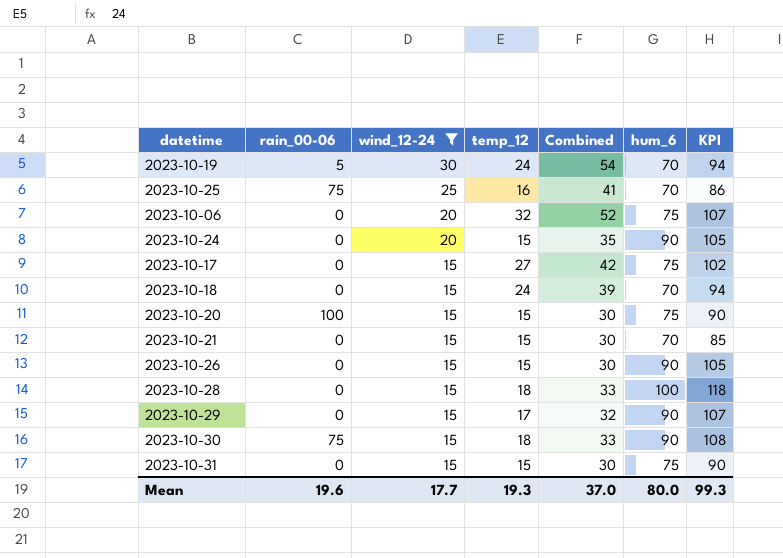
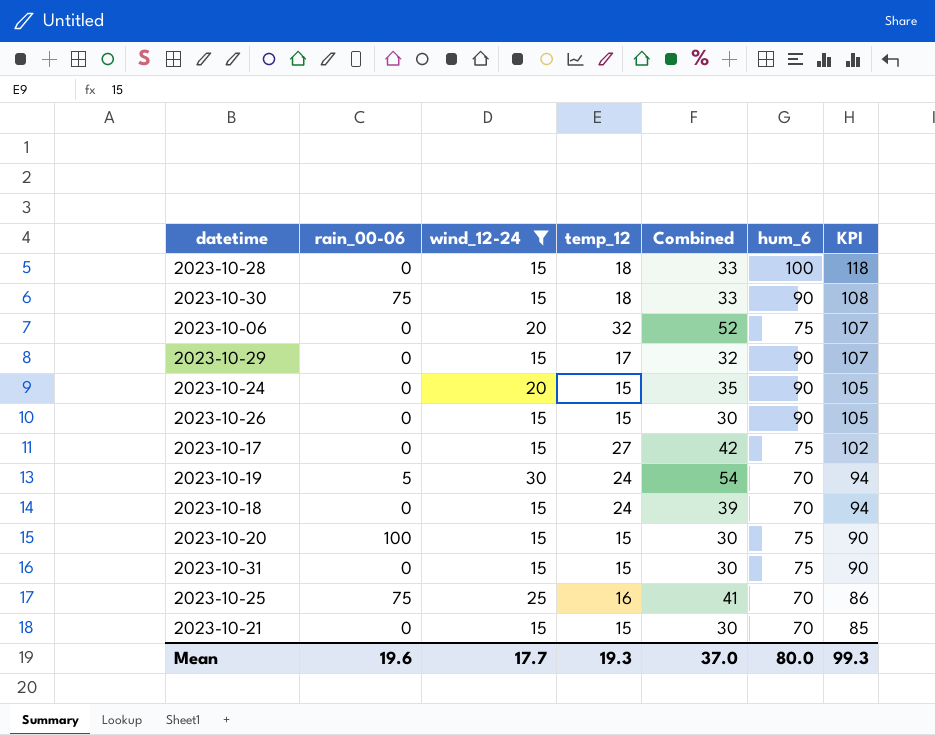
row order: wind_12-24 descending -> KPI descending

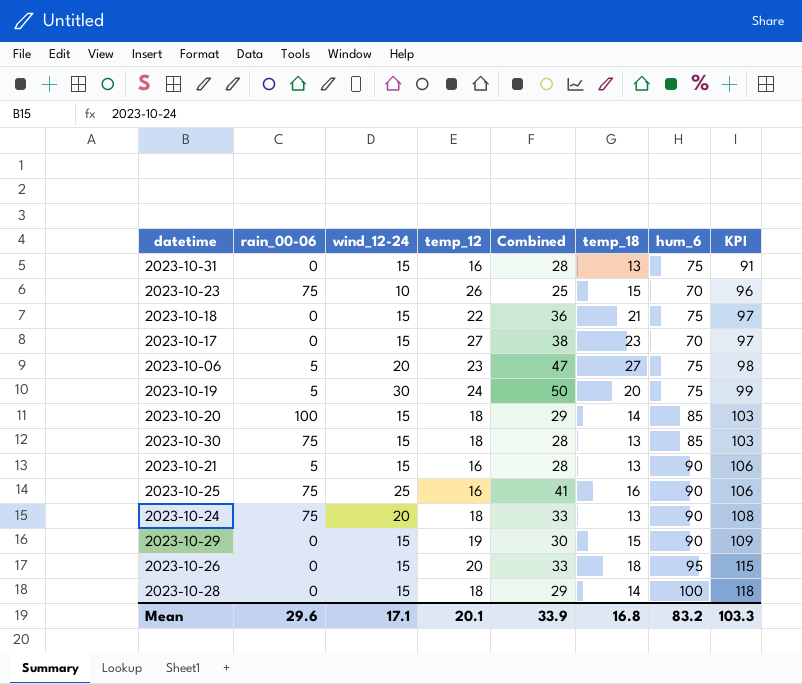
filter: wind_12-24 != 10 -> none
row order: KPI descending -> KPI ascending
column Combined | formula: [wind_12-24] + [temp_12] -> [wind_12-24] + [temp_18]
column temp_18 | position: none -> 6
2023-10-31 | temp_12: 15 -> 16
2023-10-31 | KPI: 90 -> 91
2023-10-18 | temp_12: 24 -> 22
2023-10-18 | hum_6: 70 -> 75
2023-10-18 | KPI: 94 -> 97
2023-10-17 | hum_6: 75 -> 70
2023-10-17 | KPI: 102 -> 97
2023-10-06 | rain_00-06: 0 -> 5
2023-10-06 | temp_12: 32 -> 23
2023-10-06 | KPI: 107 -> 98
2023-10-19 | hum_6: 70 -> 75
2023-10-19 | KPI: 94 -> 99
2023-10-20 | temp_12: 15 -> 18
2023-10-20 | hum_6: 75 -> 85
2023-10-20 | KPI: 90 -> 103
2023-10-30 | hum_6: 90 -> 85
2023-10-30 | KPI: 108 -> 103
2023-10-21 | rain_00-06: 0 -> 5
2023-10-21 | temp_12: 15 -> 16
2023-10-21 | hum_6: 70 -> 90
2023-10-21 | KPI: 85 -> 106
2023-10-25 | hum_6: 70 -> 90
2023-10-25 | KPI: 86 -> 106
2023-10-24 | rain_00-06: 0 -> 75
2023-10-24 | temp_12: 15 -> 18
2023-10-24 | KPI: 105 -> 108
2023-10-29 | temp_12: 17 -> 19
2023-10-29 | KPI: 107 -> 109
2023-10-26 | temp_12: 15 -> 20
2023-10-26 | hum_6: 90 -> 95
2023-10-26 | KPI: 105 -> 115
Mean | rain_00-06: 19.6 -> 29.6
Mean | wind_12-24: 17.7 -> 17.1
Mean | temp_12: 19.3 -> 20.1
Mean | Combined: 37.0 -> 33.9
Mean | hum_6: 80.0 -> 83.2
Mean | KPI: 99.3 -> 103.3

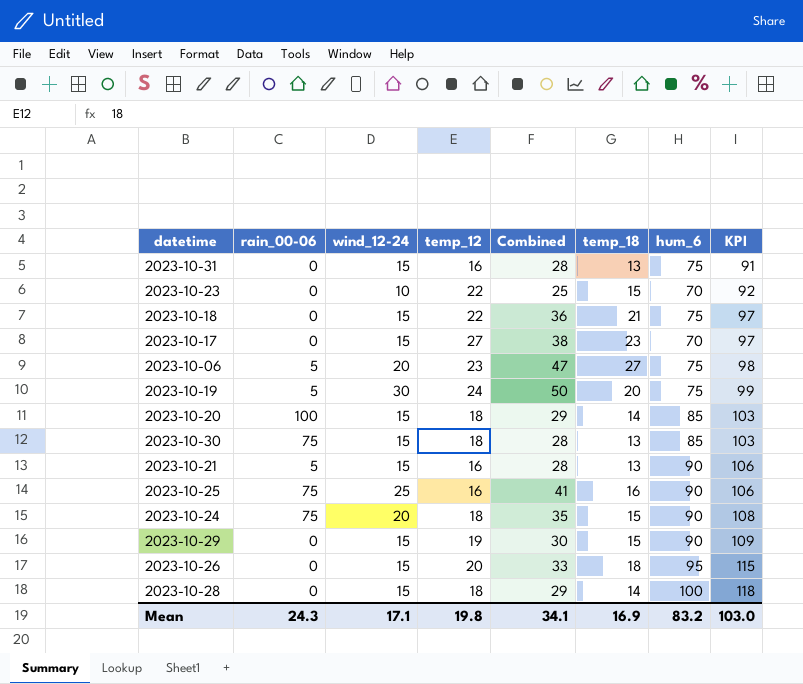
2023-10-23 | rain_00-06: 75 -> 0
2023-10-23 | temp_12: 26 -> 22
2023-10-23 | KPI: 96 -> 92
2023-10-24 | Combined: 33 -> 35
2023-10-24 | temp_18: 13 -> 15
Mean | rain_00-06: 29.6 -> 24.3
Mean | temp_12: 20.1 -> 19.8
Mean | Combined: 33.9 -> 34.1
Mean | temp_18: 16.8 -> 16.9
Mean | KPI: 103.3 -> 103.0

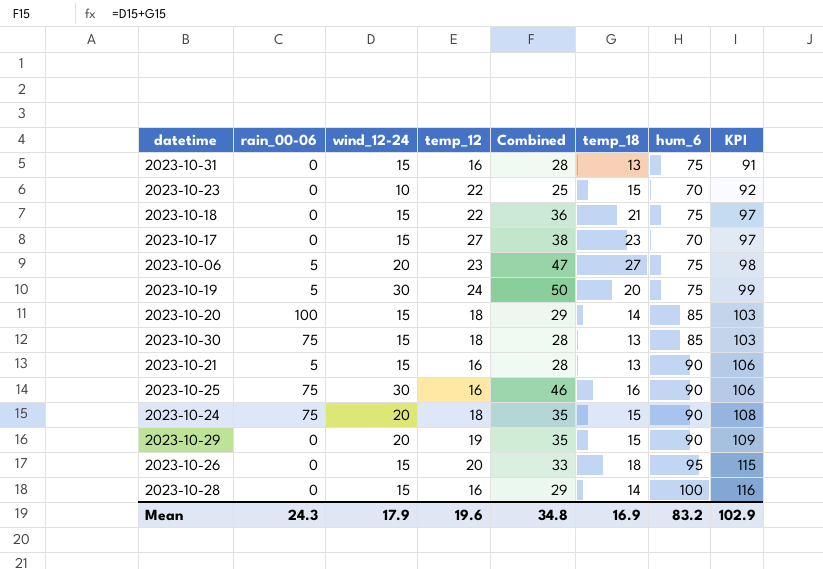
2023-10-25 | wind_12-24: 25 -> 30
2023-10-25 | Combined: 41 -> 46
2023-10-29 | wind_12-24: 15 -> 20
2023-10-29 | Combined: 30 -> 35
2023-10-28 | temp_12: 18 -> 16
2023-10-28 | KPI: 118 -> 116
Mean | wind_12-24: 17.1 -> 17.9
Mean | temp_12: 19.8 -> 19.6
Mean | Combined: 34.1 -> 34.8
Mean | KPI: 103.0 -> 102.9

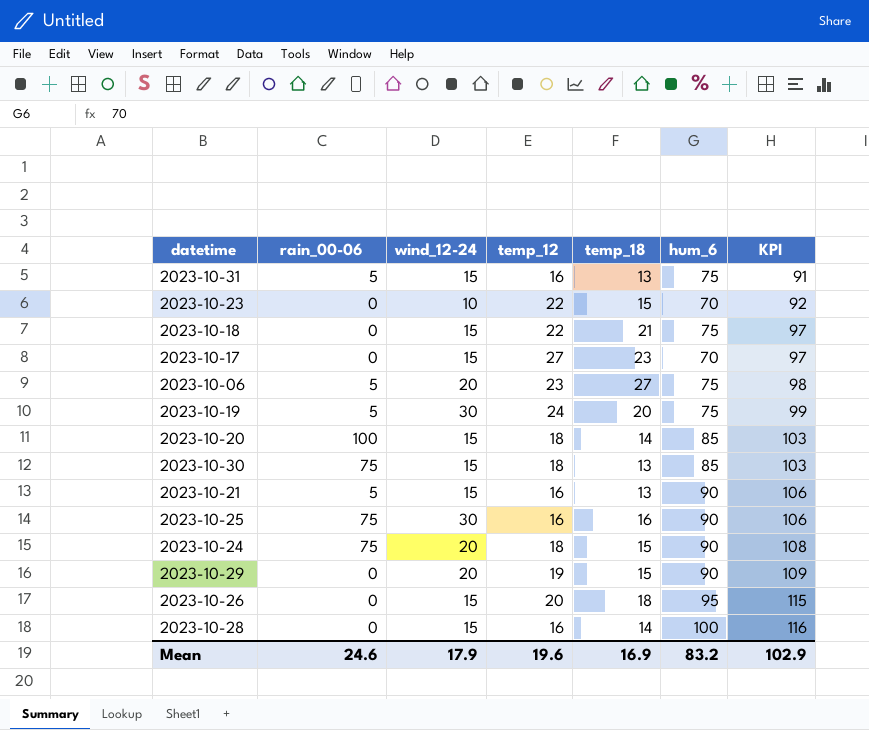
column Combined | formula: [wind_12-24] + [temp_18] -> none
2023-10-31 | rain_00-06: 0 -> 5
Mean | rain_00-06: 24.3 -> 24.6

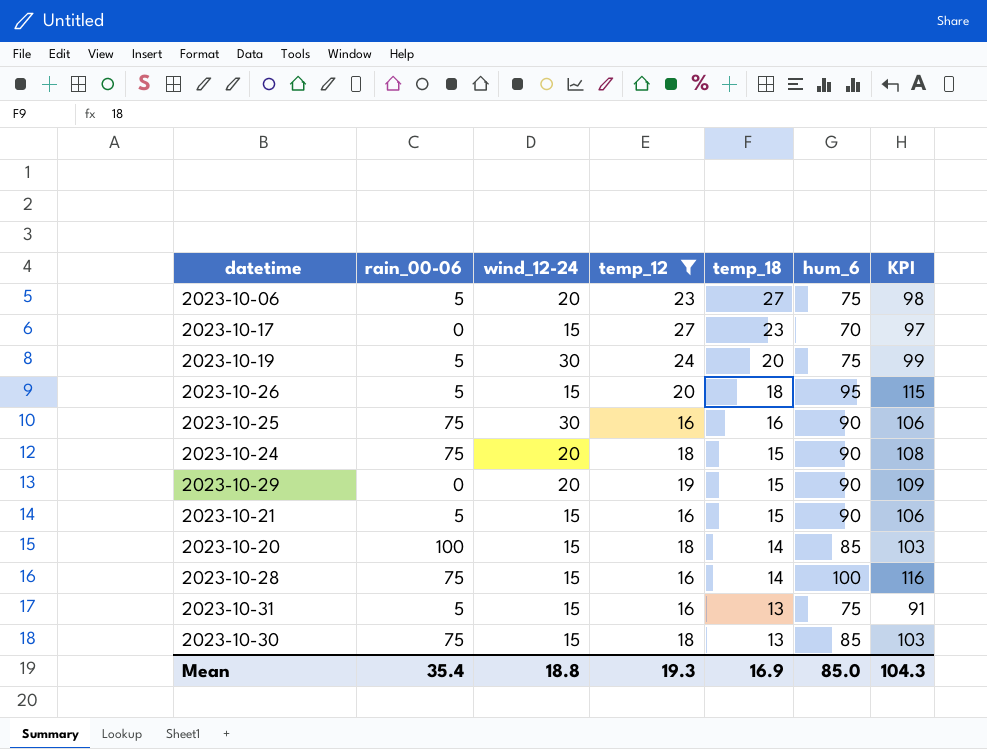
filter: none -> temp_12 != 22
row order: KPI ascending -> temp_18 descending
2023-10-26 | rain_00-06: 0 -> 5
2023-10-21 | temp_18: 13 -> 15
2023-10-28 | rain_00-06: 0 -> 75
Mean | rain_00-06: 24.6 -> 35.4
Mean | wind_12-24: 17.9 -> 18.8
Mean | temp_12: 19.6 -> 19.3
Mean | hum_6: 83.2 -> 85.0
Mean | KPI: 102.9 -> 104.3

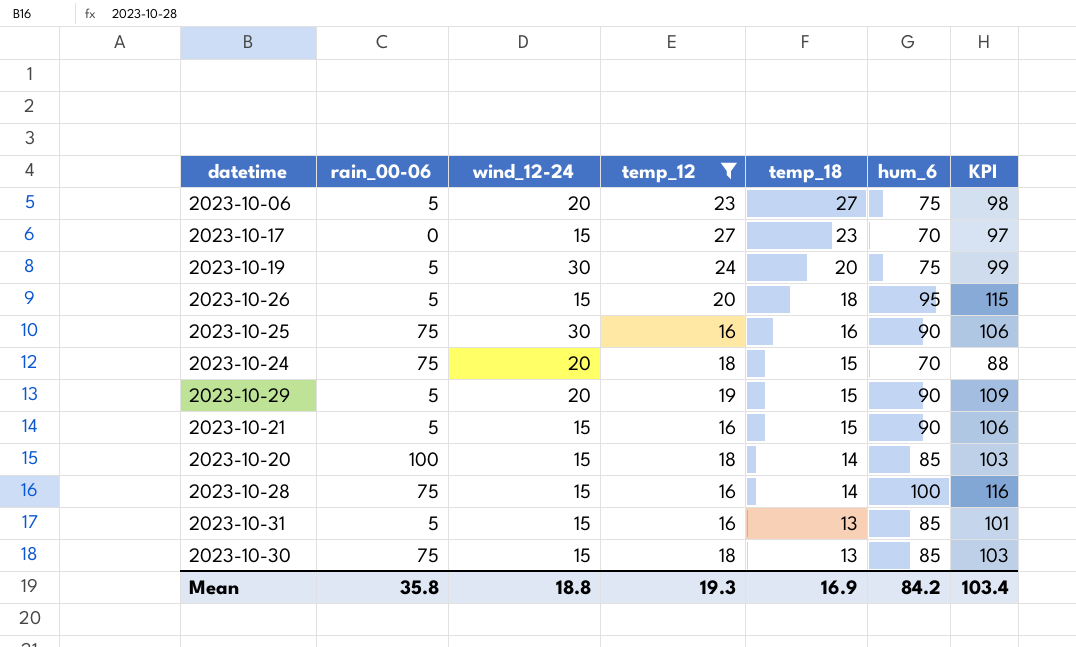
2023-10-24 | hum_6: 90 -> 70
2023-10-24 | KPI: 108 -> 88
2023-10-29 | rain_00-06: 0 -> 5
2023-10-31 | hum_6: 75 -> 85
2023-10-31 | KPI: 91 -> 101
Mean | rain_00-06: 35.4 -> 35.8
Mean | hum_6: 85.0 -> 84.2
Mean | KPI: 104.3 -> 103.4

